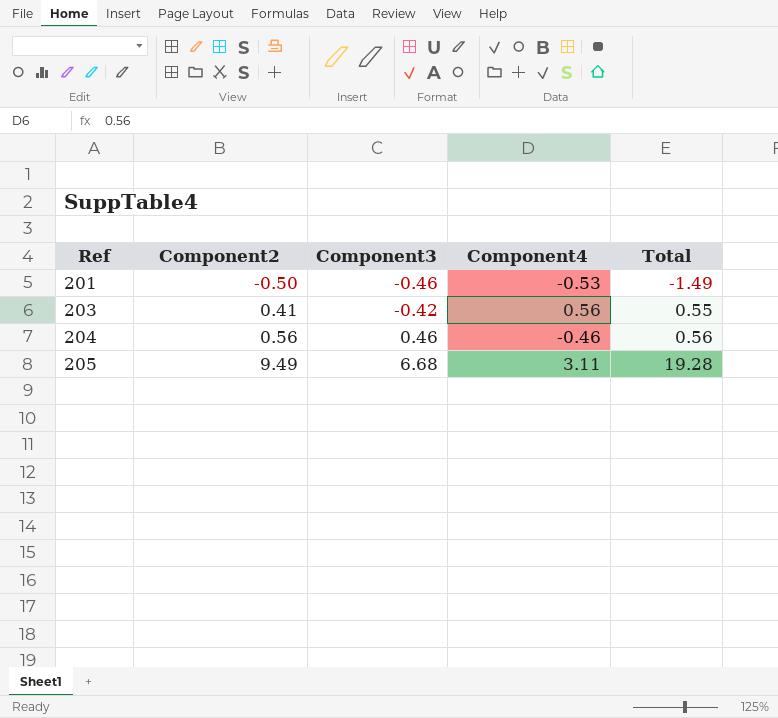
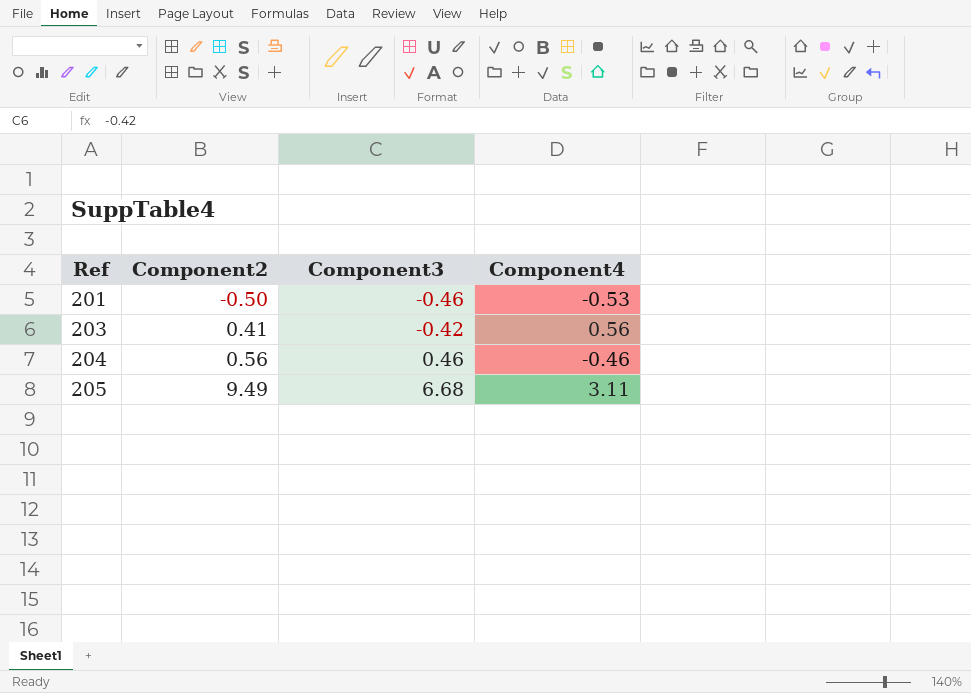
column Total | formula: [Component2] + [Component3] + [Component4] -> none

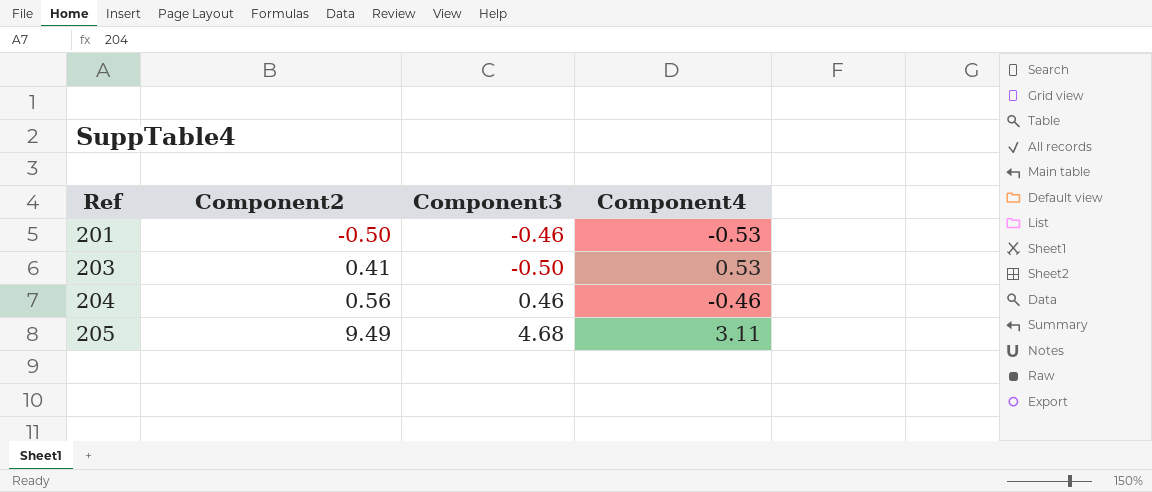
203 | Component3: -0.42 -> -0.50
203 | Component4: 0.56 -> 0.53
205 | Component3: 6.68 -> 4.68

